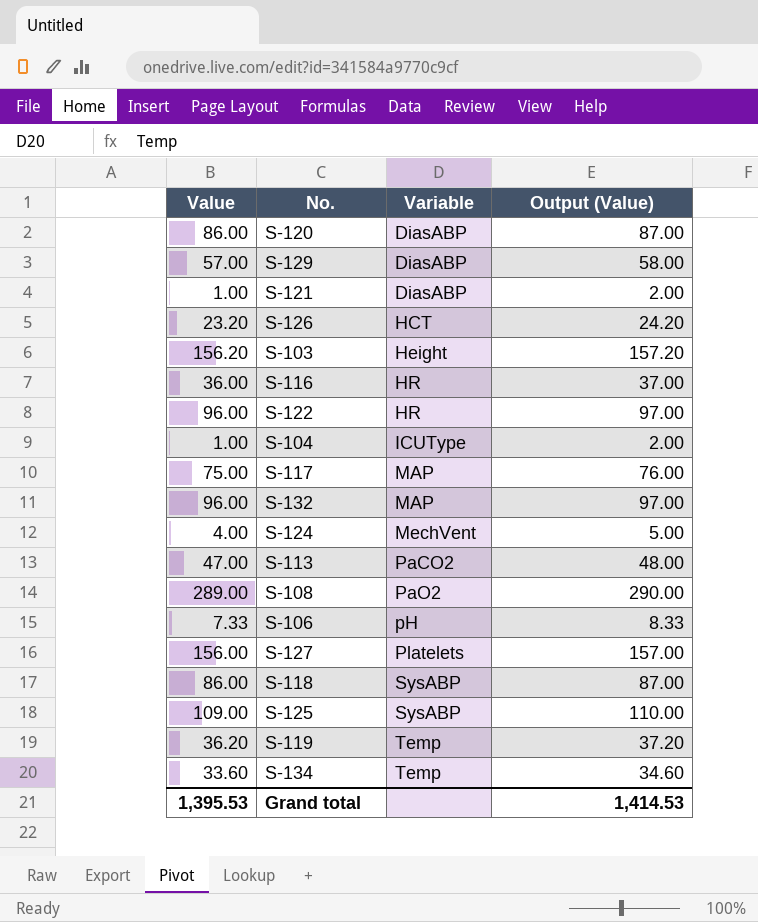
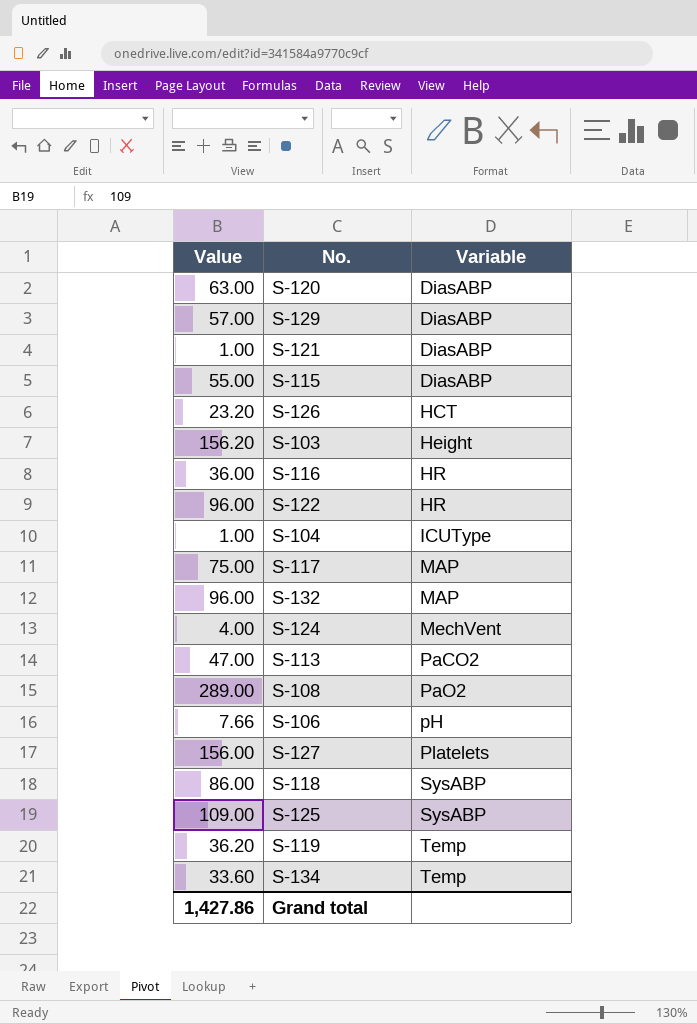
column Output (Value) | formula: [Value] + 1 -> none
S-120 | Value: 86.00 -> 63.00
row S-115: none -> 55.00 | DiasABP
S-106 | Value: 7.33 -> 7.66
Grand total | Value: 1,395.53 -> 1,427.86

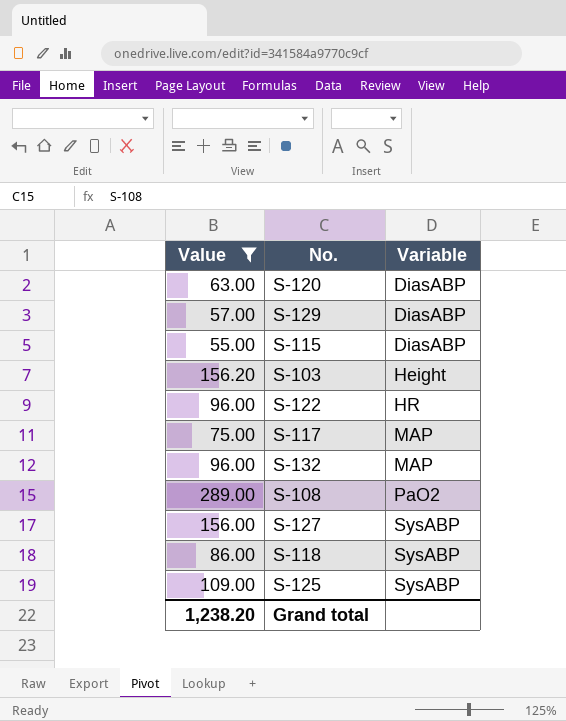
filter: none -> Value >= 55.00
S-127 | Variable: Platelets -> SysABP
Grand total | Value: 1,427.86 -> 1,238.20

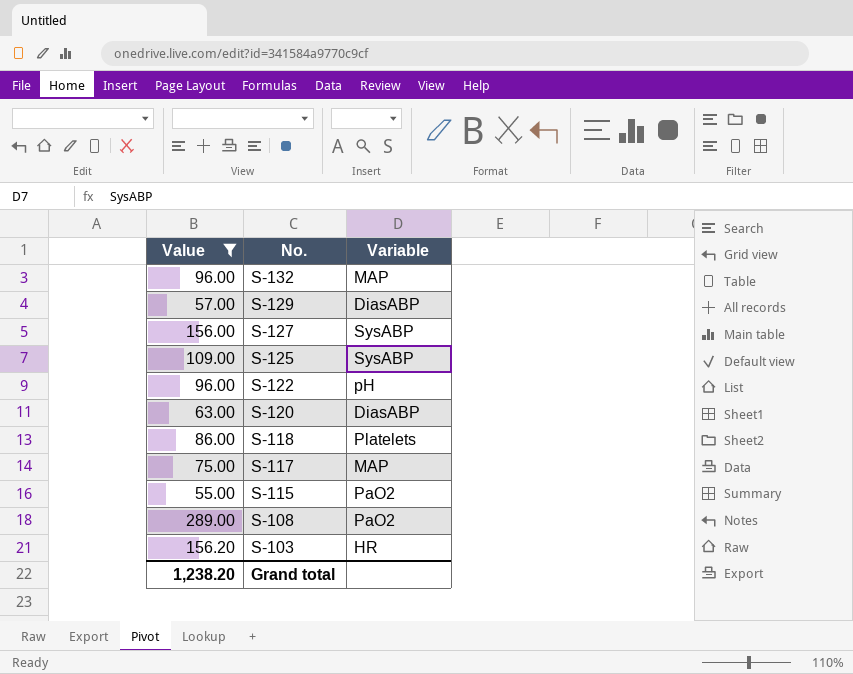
row order: Variable ascending -> No. descending
S-122 | Variable: HR -> pH
S-118 | Variable: SysABP -> Platelets
S-115 | Variable: DiasABP -> PaO2
S-103 | Variable: Height -> HR

